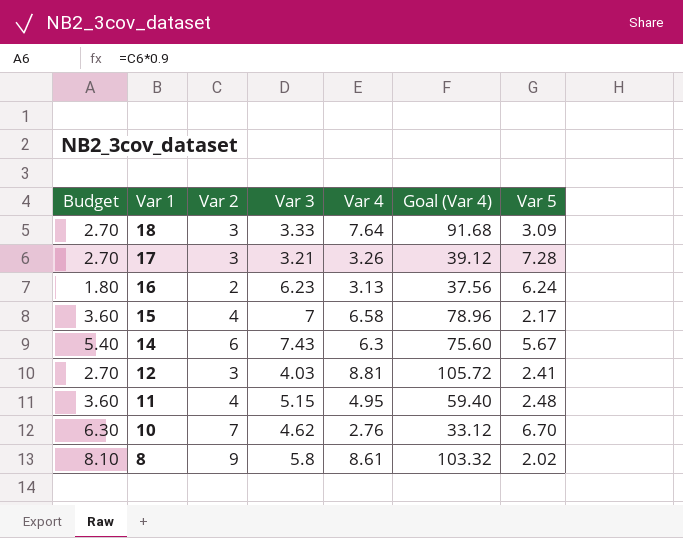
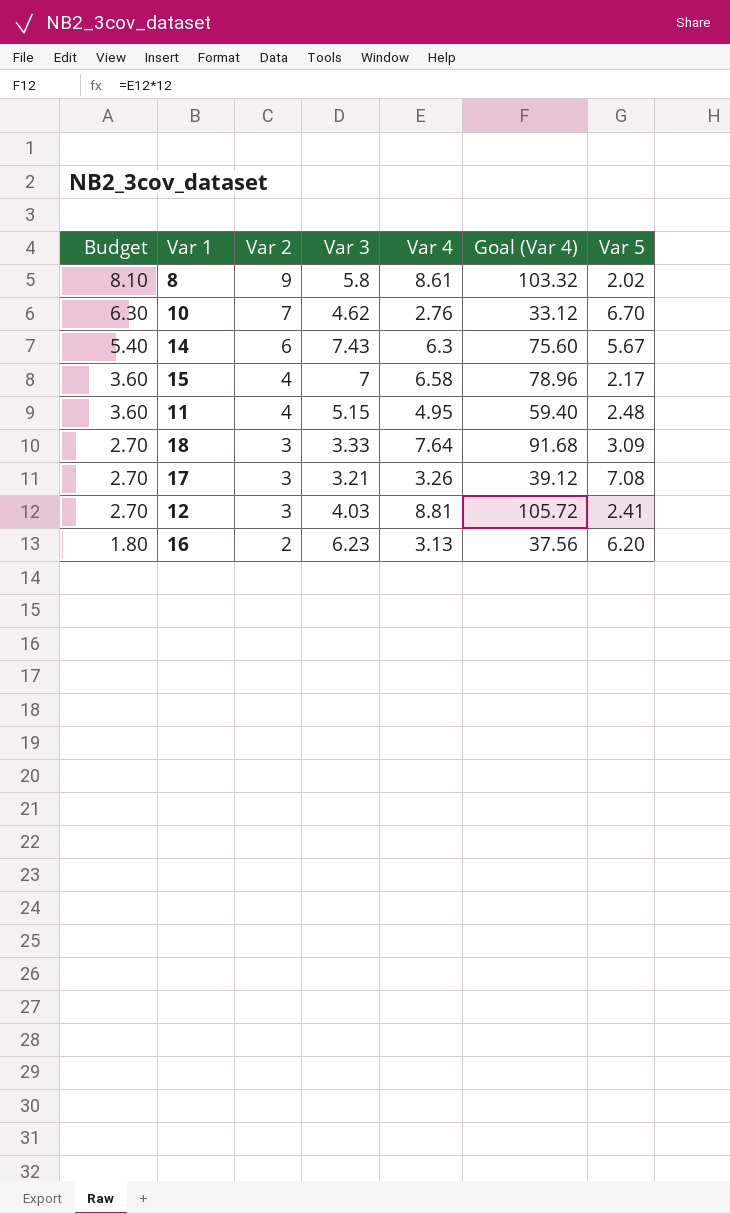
row order: Var 1 descending -> Budget descending
17 | Var 5: 7.28 -> 7.08
16 | Var 5: 6.24 -> 6.20

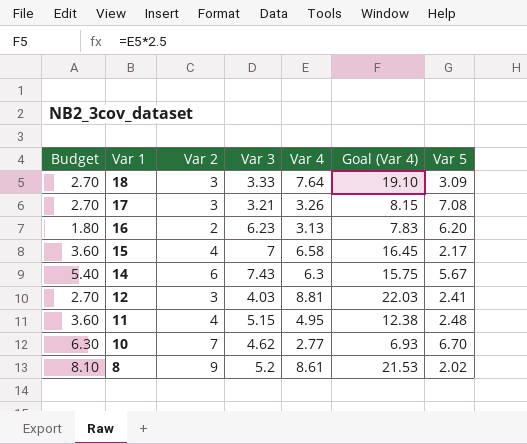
row order: Budget descending -> Var 1 descending
column Goal (Var 4) | formula: [Var 4] * 12 -> [Var 4] * 2.5
10 | Var 4: 2.76 -> 2.77
8 | Var 3: 5.8 -> 5.2

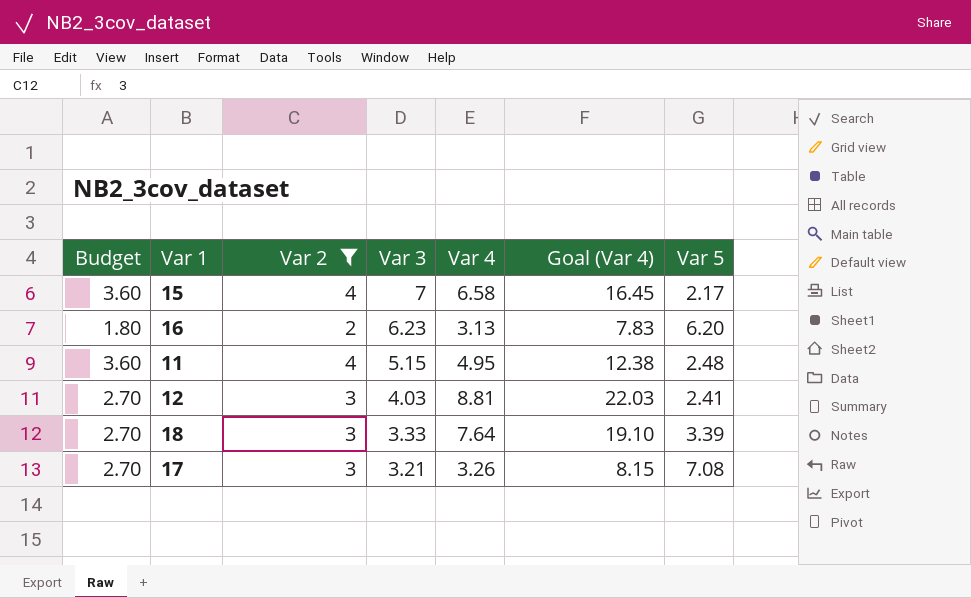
filter: none -> Var 2 <= 4
row order: Var 1 descending -> Var 3 descending
18 | Var 5: 3.09 -> 3.39

